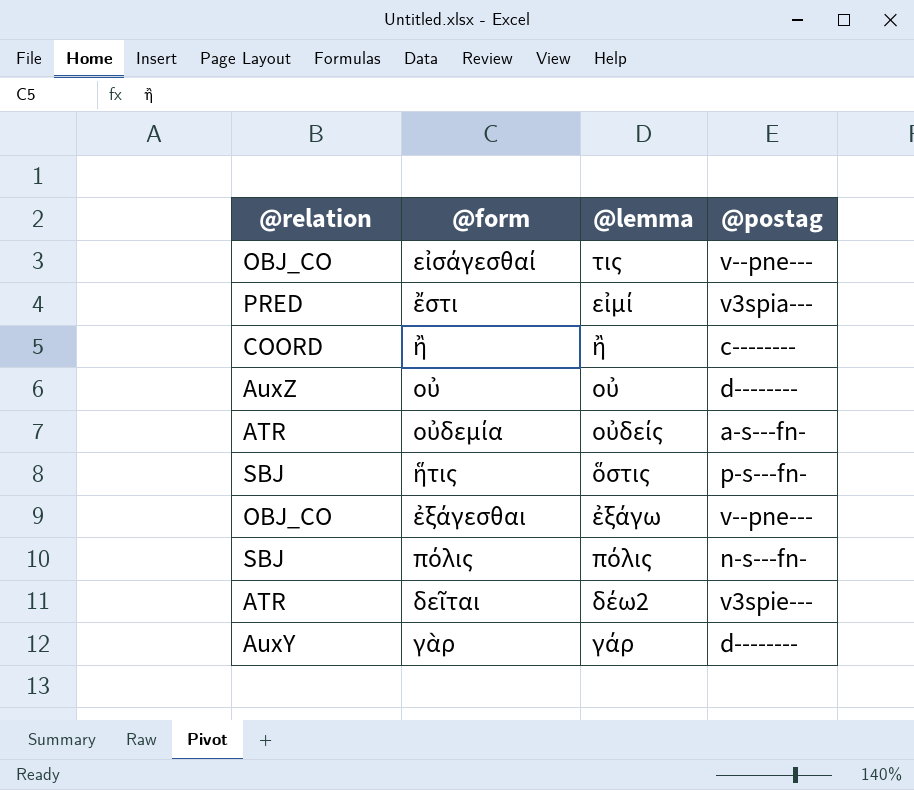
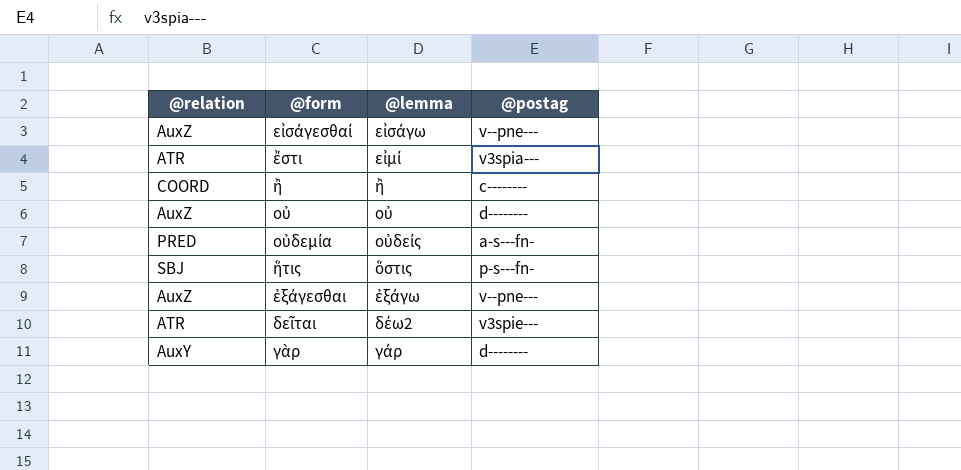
row πόλις: SBJ | πόλις | n-s---fn- -> none
εἰσάγεσθαί | @relation: OBJ_CO -> AuxZ
εἰσάγεσθαί | @lemma: τις -> εἰσάγω
ἔστι | @relation: PRED -> ATR
οὐδεμία | @relation: ATR -> PRED
ἐξάγεσθαι | @relation: OBJ_CO -> AuxZ

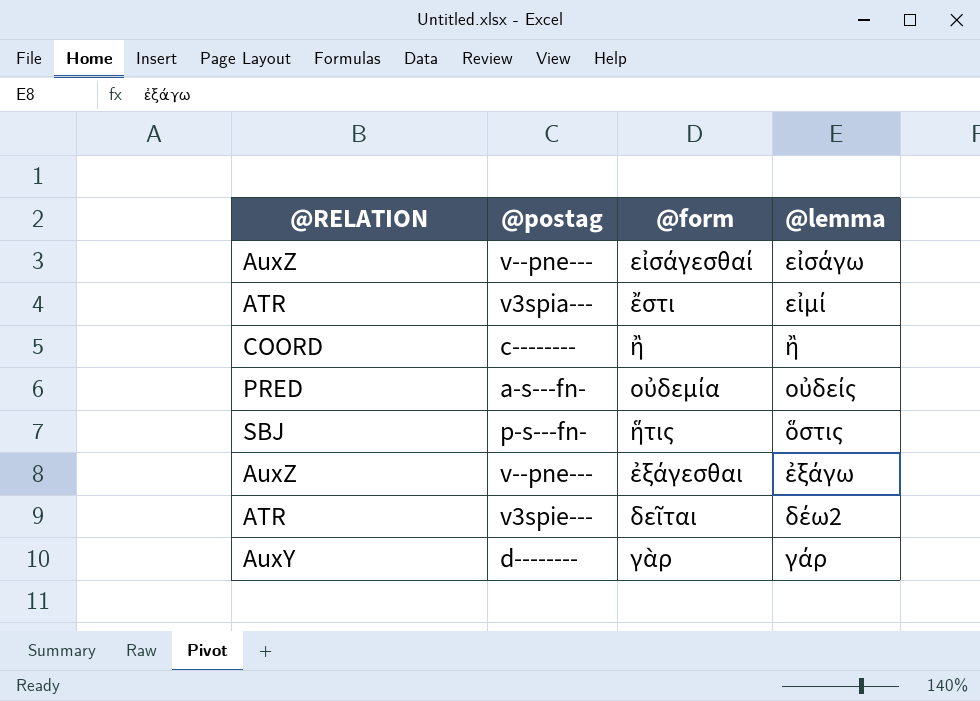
column name: @relation -> @RELATION
column @postag | position: 4 -> 2
row οὐ: AuxZ | οὐ | d-------- -> none

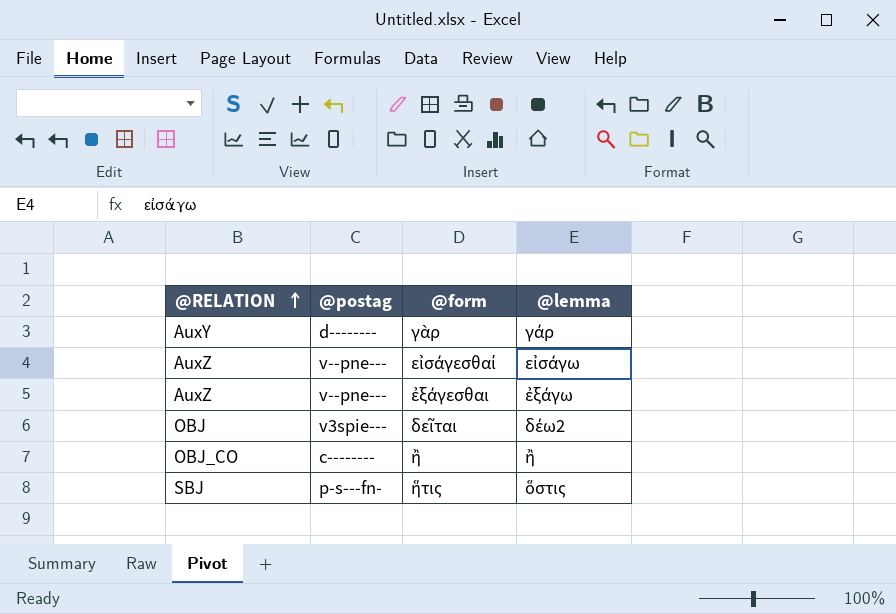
row order: none -> @RELATION ascending
row ἔστι: ATR | v3spia--- | εἰμί -> none
row οὐδεμία: PRED | a-s---fn- | οὐδείς -> none
δεῖται | @RELATION: ATR -> OBJ
ἢ | @RELATION: COORD -> OBJ_CO

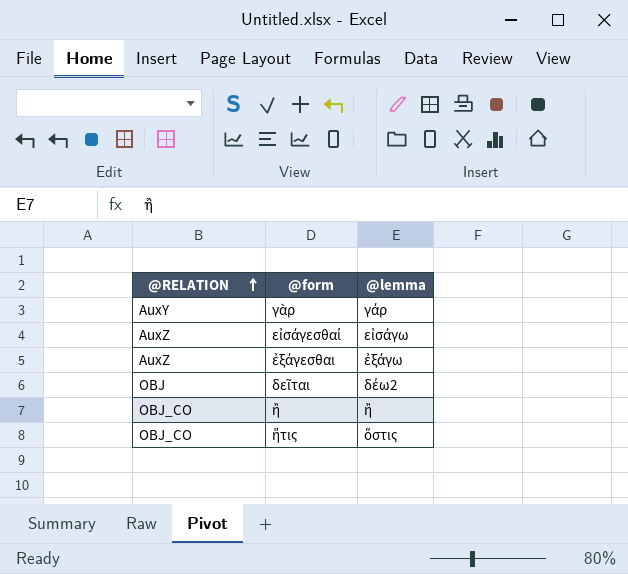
column @postag | position: 2 -> none
ἥτις | @RELATION: SBJ -> OBJ_CO

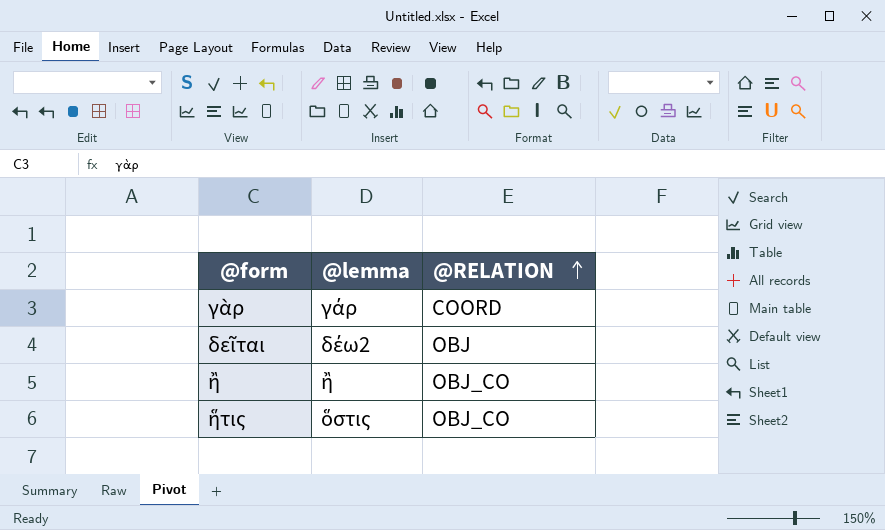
column @RELATION | position: 1 -> 3
row εἰσάγεσθαί: AuxZ | εἰσάγω -> none
row ἐξάγεσθαι: AuxZ | ἐξάγω -> none
γὰρ | @RELATION: AuxY -> COORD

